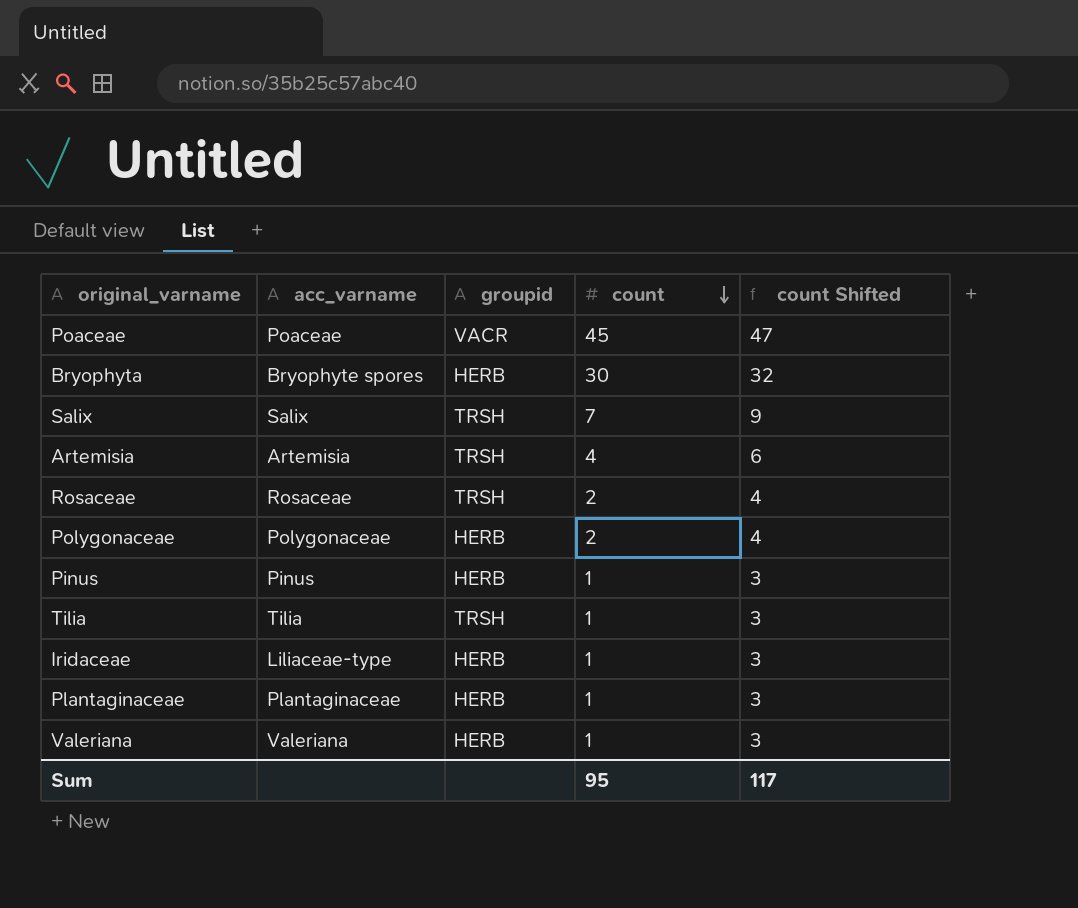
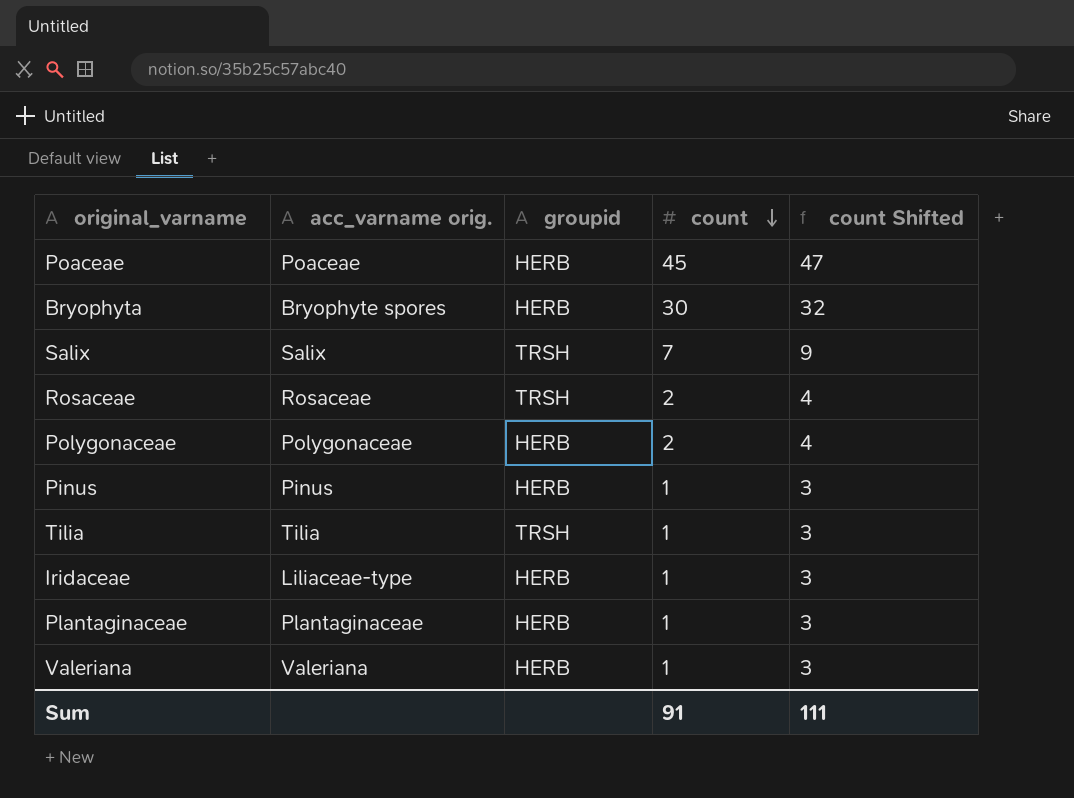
column name: acc_varname -> acc_varname orig.
row Artemisia: Artemisia | TRSH | 4 | 6 -> none
Poaceae | groupid: VACR -> HERB
Sum | count: 95 -> 91
Sum | count Shifted: 117 -> 111

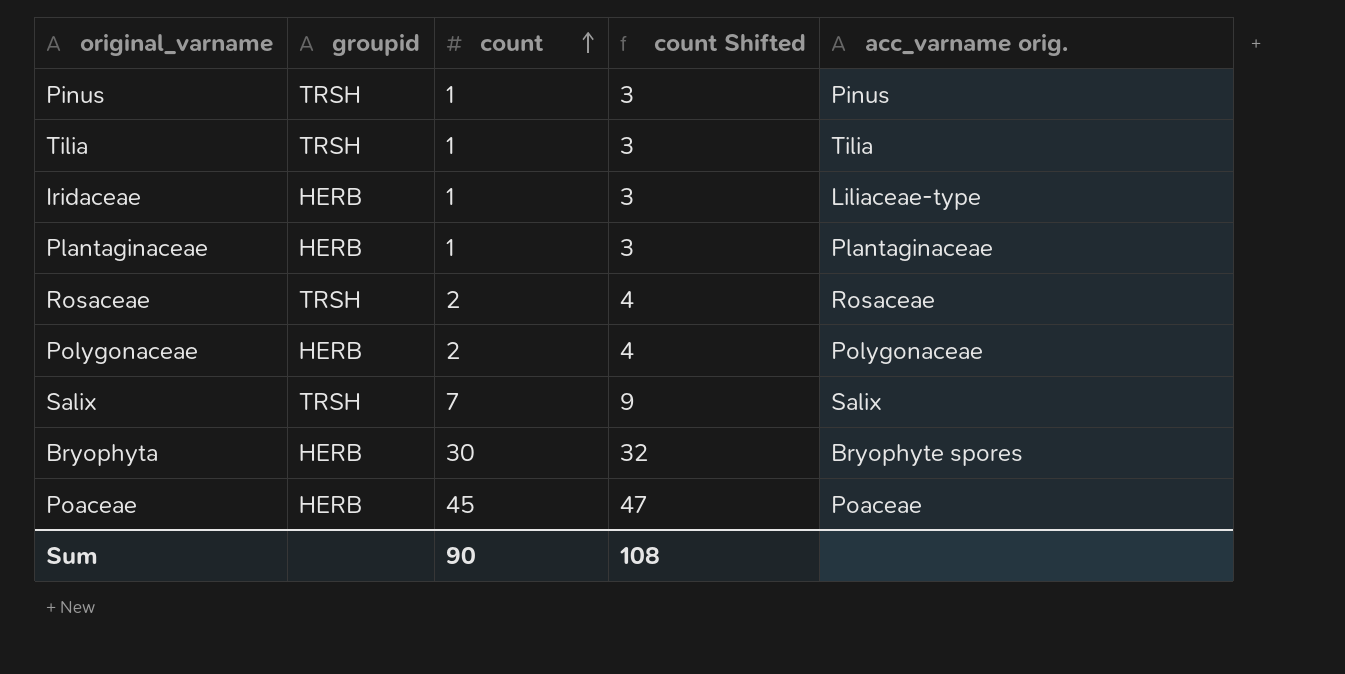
row order: count descending -> count ascending
column acc_varname orig. | position: 2 -> 5
row Valeriana: Valeriana | HERB | 1 | 3 -> none
Pinus | groupid: HERB -> TRSH
Sum | count: 91 -> 90
Sum | count Shifted: 111 -> 108

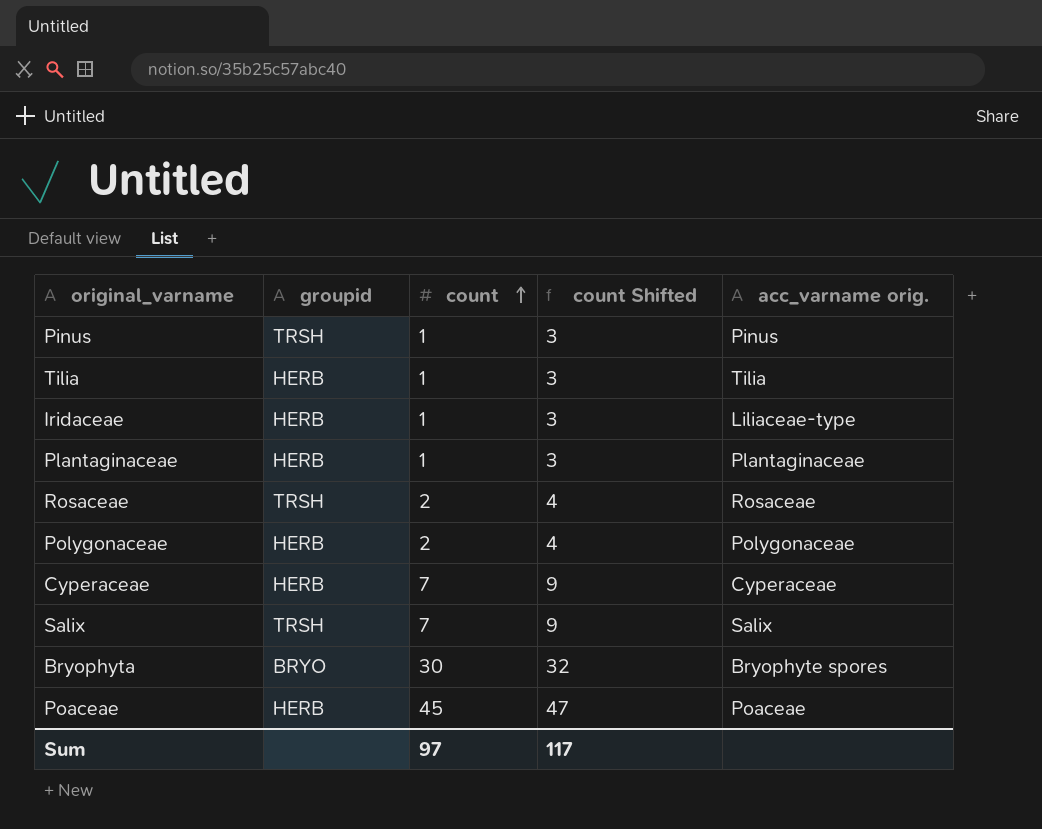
Tilia | groupid: TRSH -> HERB
row Cyperaceae: none -> HERB | 7 | 9 | Cyperaceae
Bryophyta | groupid: HERB -> BRYO
Sum | count: 90 -> 97
Sum | count Shifted: 108 -> 117

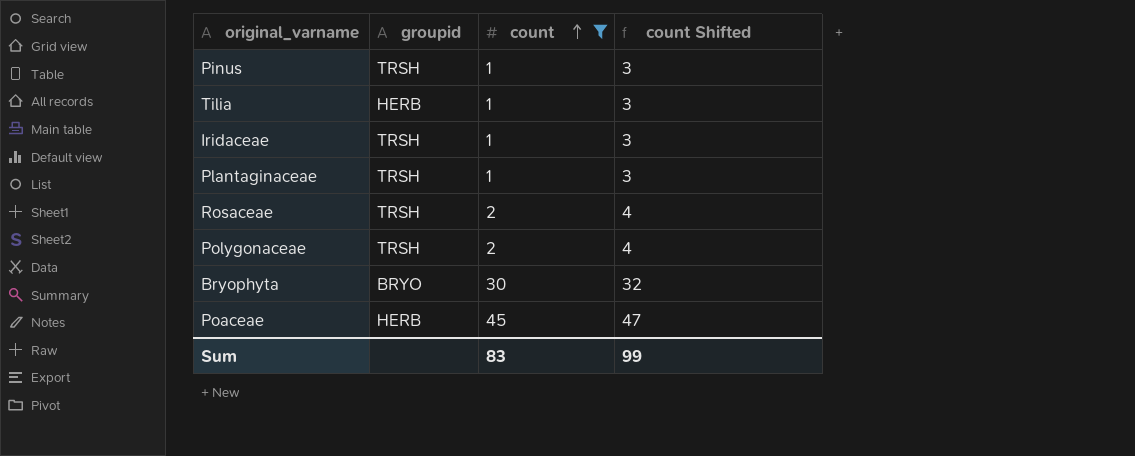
filter: none -> count != 7
column acc_varname orig. | position: 5 -> none
Iridaceae | groupid: HERB -> TRSH
Plantaginaceae | groupid: HERB -> TRSH
Polygonaceae | groupid: HERB -> TRSH
Sum | count: 97 -> 83
Sum | count Shifted: 117 -> 99

